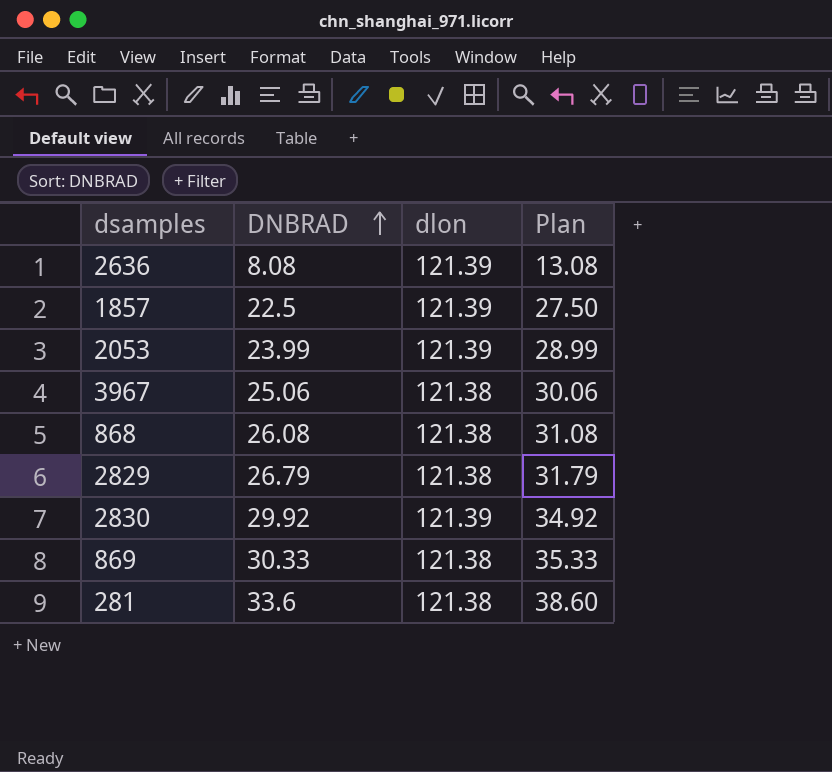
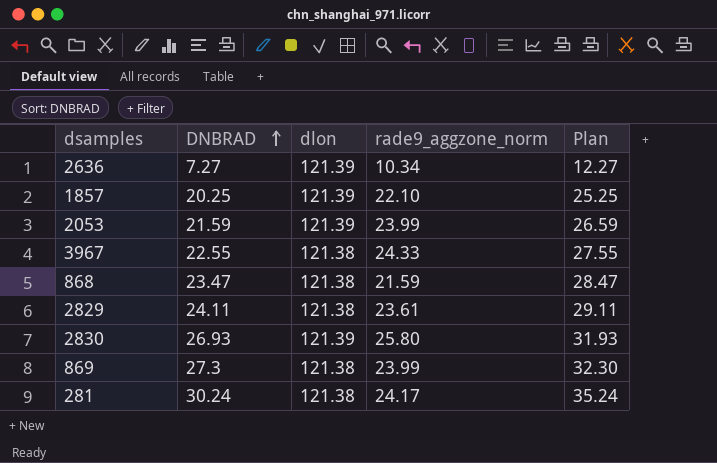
column rade9_aggzone_norm | position: none -> 4
2636 | DNBRAD: 8.08 -> 7.27
2636 | Plan: 13.08 -> 12.27
1857 | DNBRAD: 22.5 -> 20.25
1857 | Plan: 27.50 -> 25.25
2053 | DNBRAD: 23.99 -> 21.59
2053 | Plan: 28.99 -> 26.59
3967 | DNBRAD: 25.06 -> 22.55
3967 | Plan: 30.06 -> 27.55
868 | DNBRAD: 26.08 -> 23.47
868 | Plan: 31.08 -> 28.47
2829 | DNBRAD: 26.79 -> 24.11
2829 | Plan: 31.79 -> 29.11
2830 | DNBRAD: 29.92 -> 26.93
2830 | Plan: 34.92 -> 31.93
869 | DNBRAD: 30.33 -> 27.3
869 | Plan: 35.33 -> 32.30
281 | DNBRAD: 33.6 -> 30.24
281 | Plan: 38.60 -> 35.24

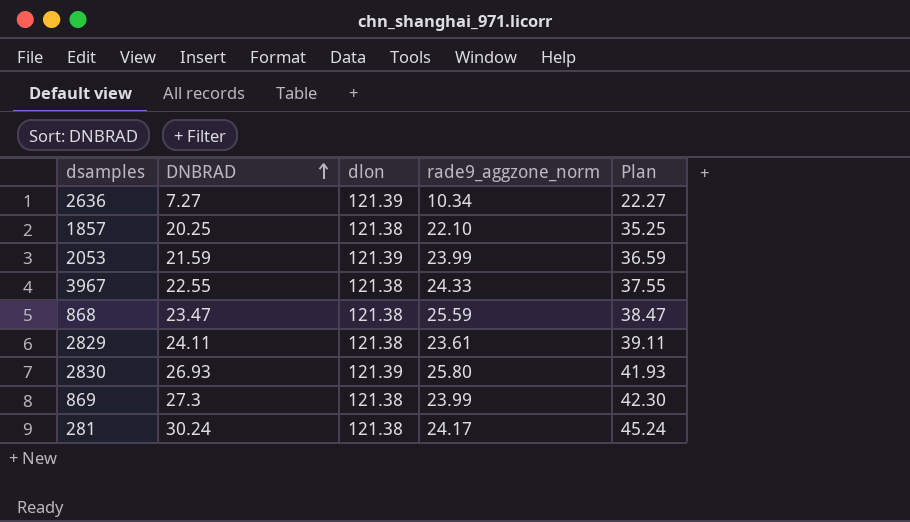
column Plan | formula: [DNBRAD] + 5 -> [DNBRAD] + 15
1857 | dlon: 121.39 -> 121.38
868 | rade9_aggzone_norm: 21.59 -> 25.59

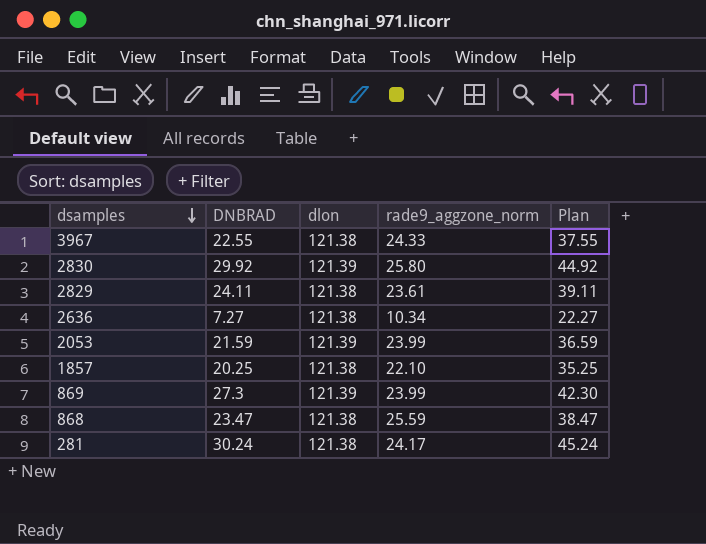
row order: DNBRAD ascending -> dsamples descending
2830 | DNBRAD: 26.93 -> 29.92
2830 | Plan: 41.93 -> 44.92
2636 | dlon: 121.39 -> 121.38
869 | dlon: 121.38 -> 121.39

